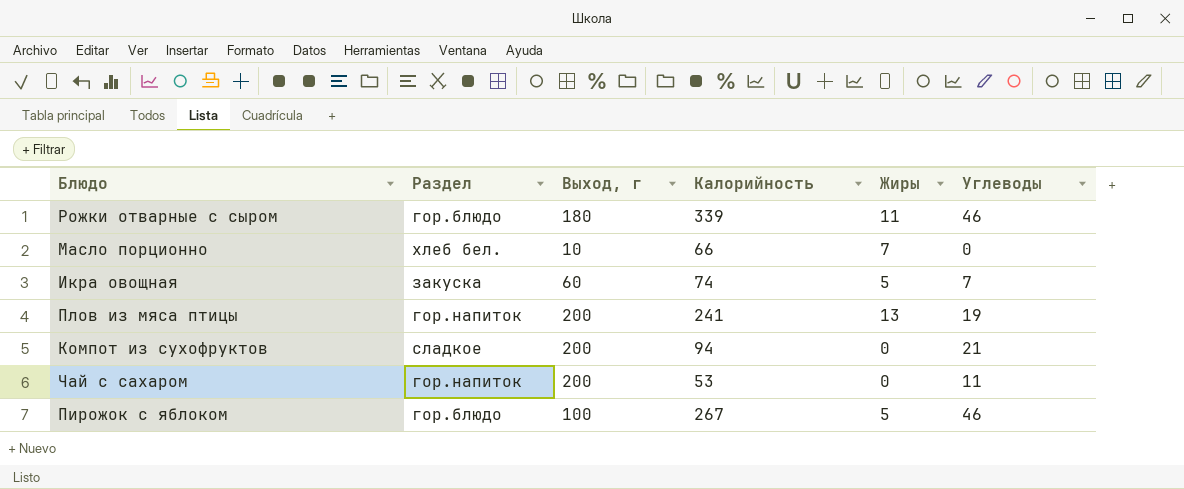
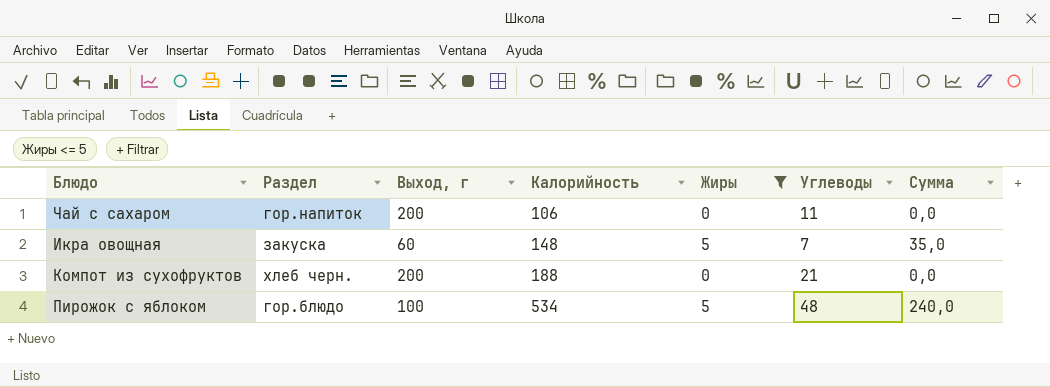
filter: none -> Жиры <= 5
row order: none -> Калорийность ascending
column Сумма | formula: none -> [Жиры] * [Углеводы]
Чай с сахаром | Калорийность: 53 -> 106
Икра овощная | Калорийность: 74 -> 148
Компот из сухофруктов | Раздел: сладкое -> хлеб черн.
Компот из сухофруктов | Калорийность: 94 -> 188
Пирожок с яблоком | Калорийность: 267 -> 534
Пирожок с яблоком | Углеводы: 46 -> 48

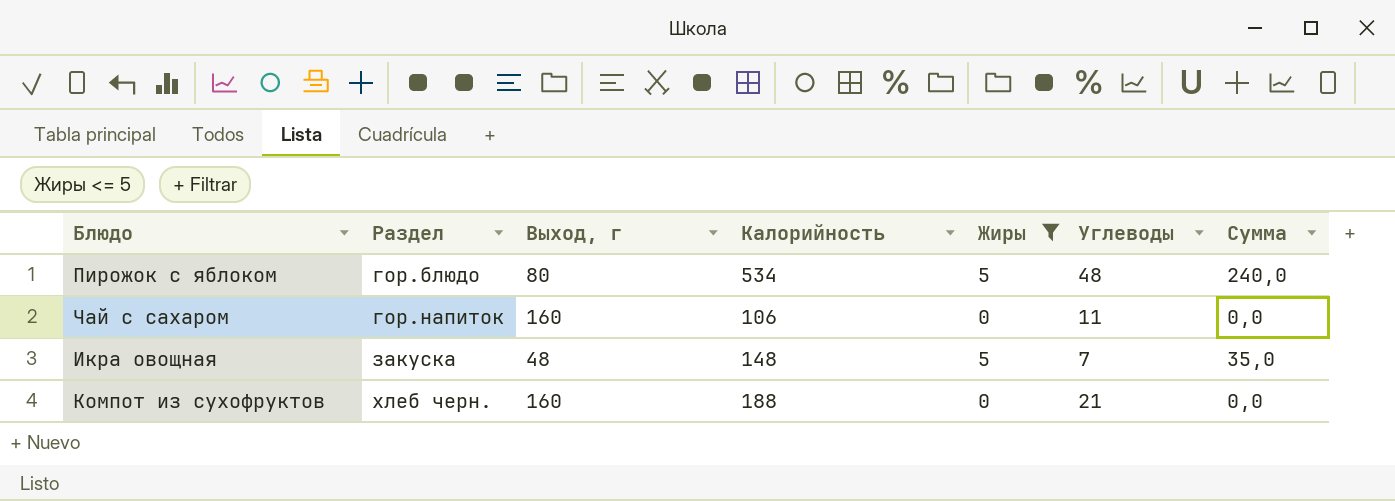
row order: Калорийность ascending -> Раздел ascending
Пирожок с яблоком | Выход, г: 100 -> 80
Чай с сахаром | Выход, г: 200 -> 160
Икра овощная | Выход, г: 60 -> 48
Компот из сухофруктов | Выход, г: 200 -> 160

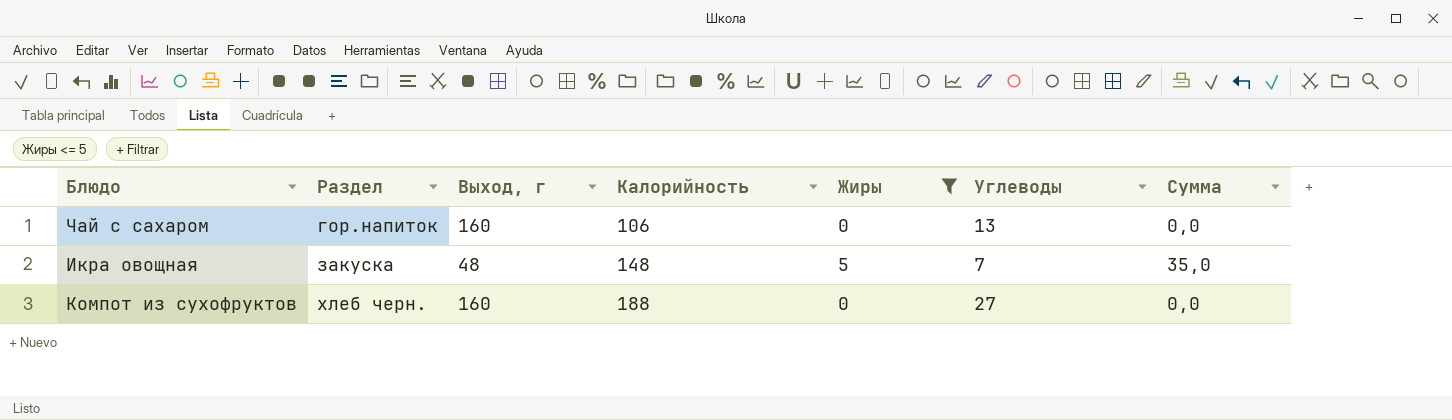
row Пирожок с яблоком: гор.блюдо | 80 | 534 | 5 | 48 | 240,0 -> none
Чай с сахаром | Углеводы: 11 -> 13
Компот из сухофруктов | Углеводы: 21 -> 27

